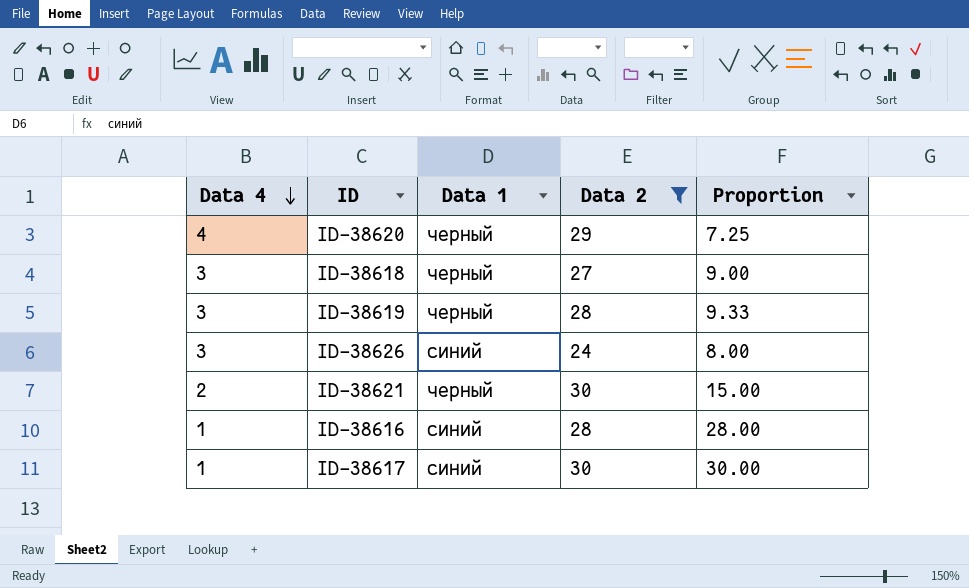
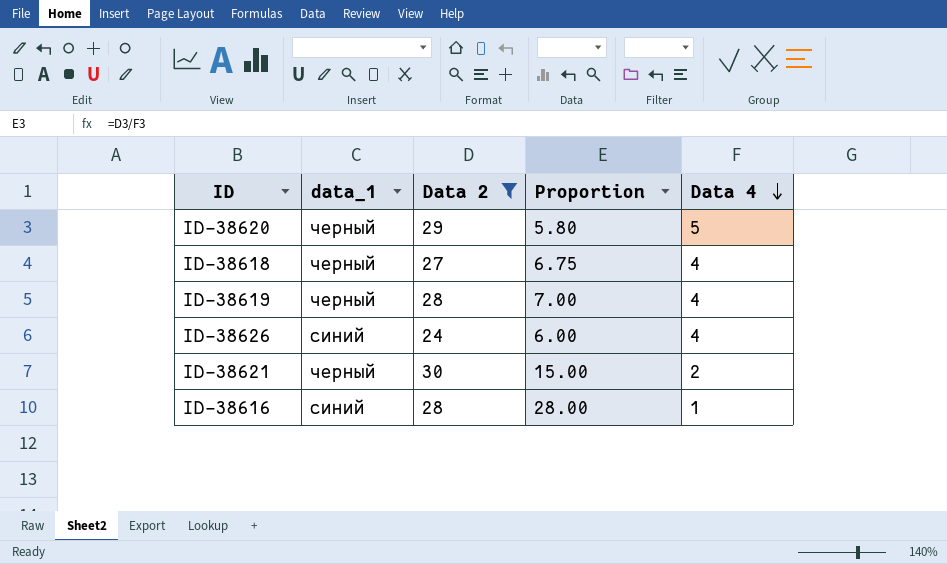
column name: Data 1 -> data_1
column Data 4 | position: 1 -> 5
row ID-38617: 1 | синий | 30 | 30.00 -> none
ID-38620 | Proportion: 7.25 -> 5.80
ID-38620 | Data 4: 4 -> 5
ID-38618 | Proportion: 9.00 -> 6.75
ID-38618 | Data 4: 3 -> 4
ID-38619 | Proportion: 9.33 -> 7.00
ID-38619 | Data 4: 3 -> 4
ID-38626 | Proportion: 8.00 -> 6.00
ID-38626 | Data 4: 3 -> 4

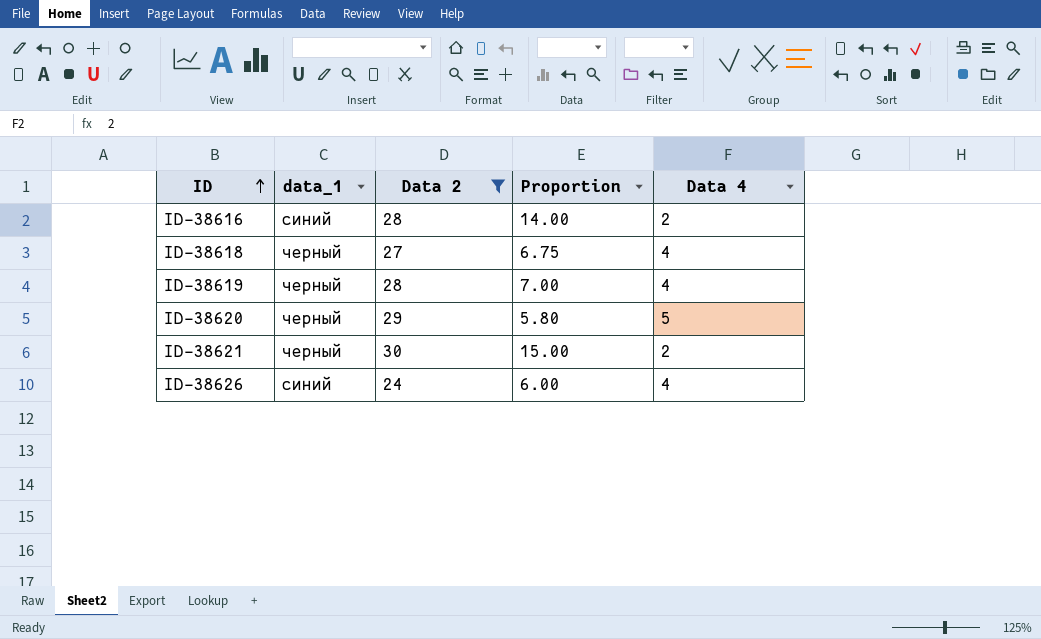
row order: Data 4 descending -> ID ascending
ID-38616 | Proportion: 28.00 -> 14.00
ID-38616 | Data 4: 1 -> 2

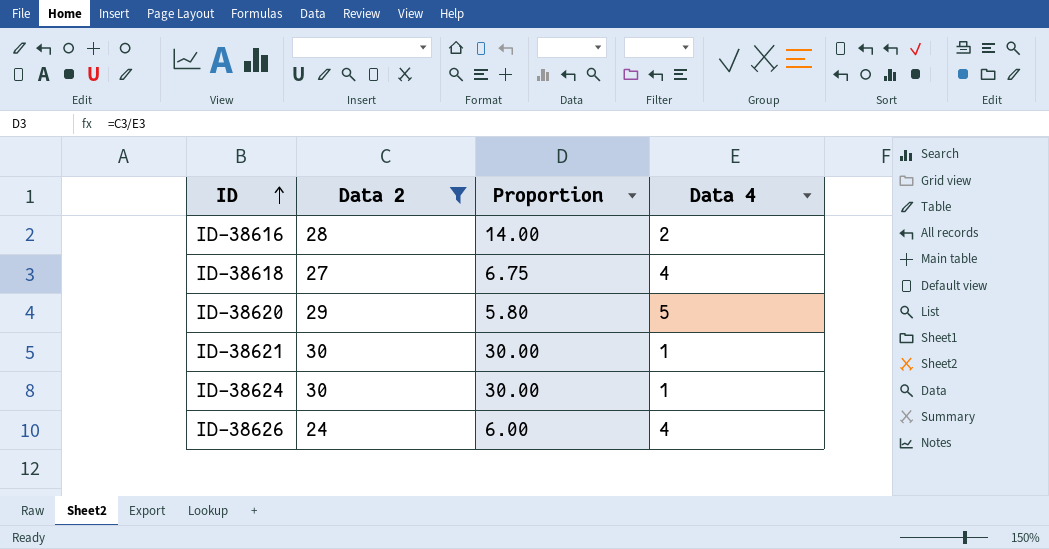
column data_1 | position: 2 -> none
row ID-38619: черный | 28 | 7.00 | 4 -> none
ID-38621 | Proportion: 15.00 -> 30.00
ID-38621 | Data 4: 2 -> 1
row ID-38624: none -> 30 | 30.00 | 1

